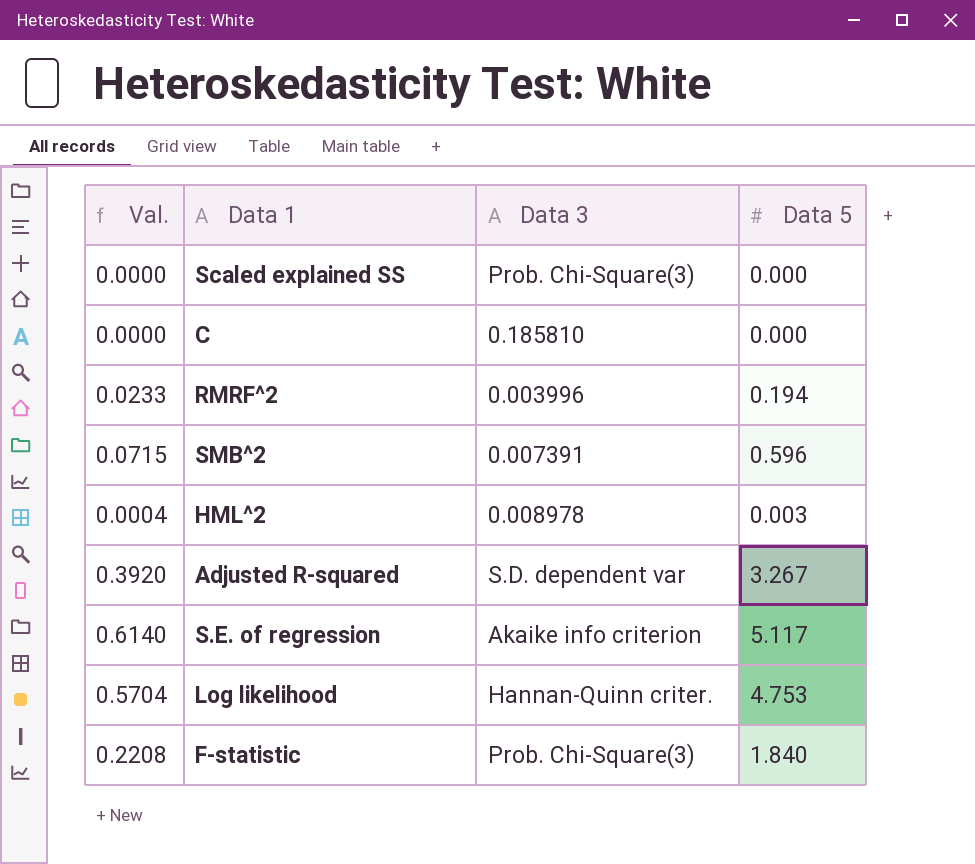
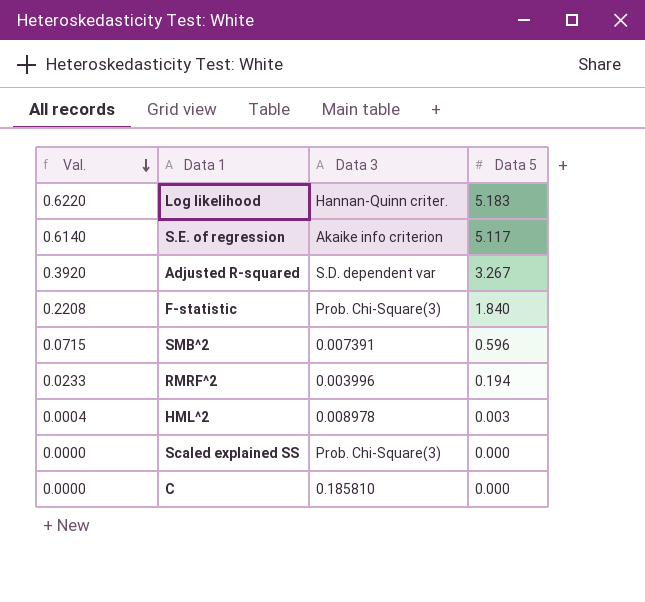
row order: none -> Val. descending
Log likelihood | Val.: 0.5704 -> 0.6220
Log likelihood | Data 5: 4.753 -> 5.183

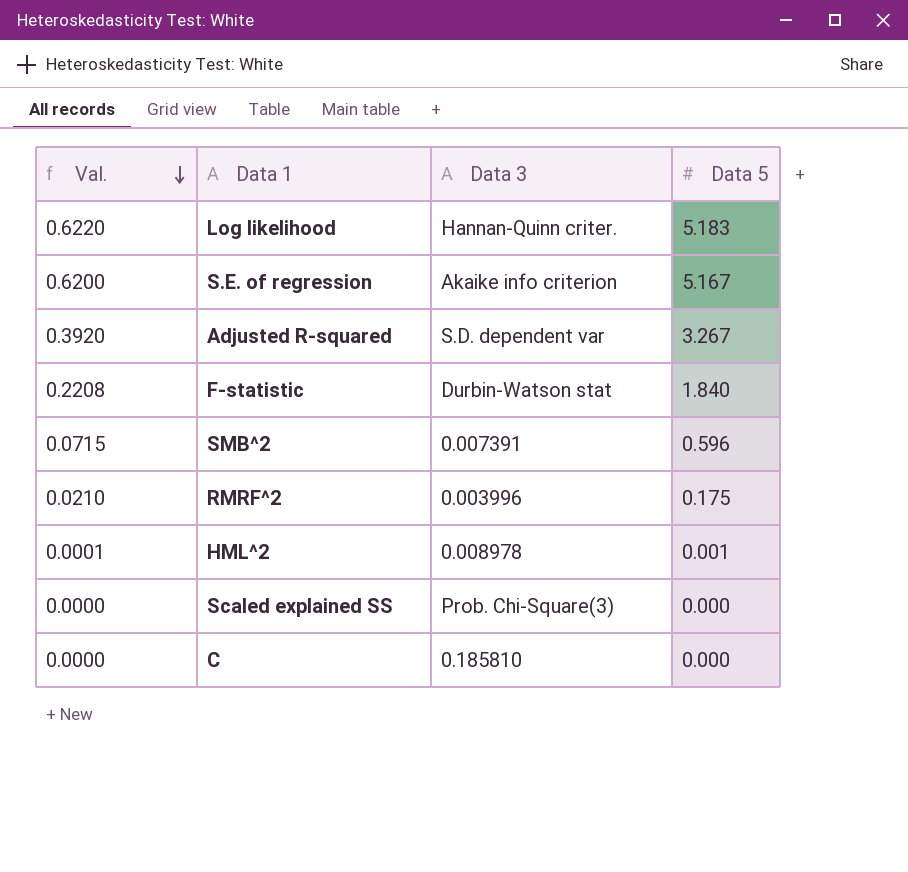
S.E. of regression | Val.: 0.6140 -> 0.6200
S.E. of regression | Data 5: 5.117 -> 5.167
F-statistic | Data 3: Prob. Chi-Square(3) -> Durbin-Watson stat
RMRF^2 | Val.: 0.0233 -> 0.0210
RMRF^2 | Data 5: 0.194 -> 0.175
HML^2 | Val.: 0.0004 -> 0.0001
HML^2 | Data 5: 0.003 -> 0.001

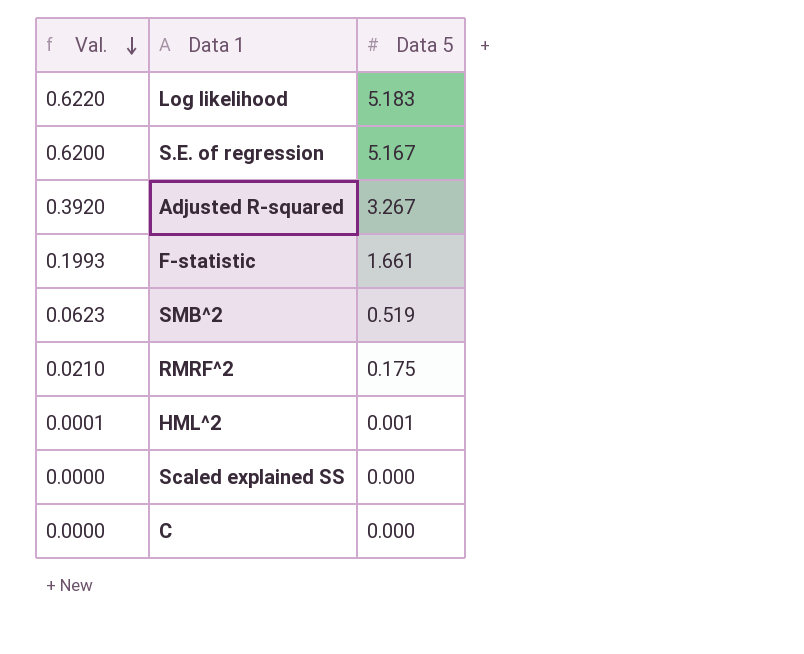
column Data 3 | position: 3 -> none
F-statistic | Val.: 0.2208 -> 0.1993
F-statistic | Data 5: 1.840 -> 1.661
SMB^2 | Val.: 0.0715 -> 0.0623
SMB^2 | Data 5: 0.596 -> 0.519

